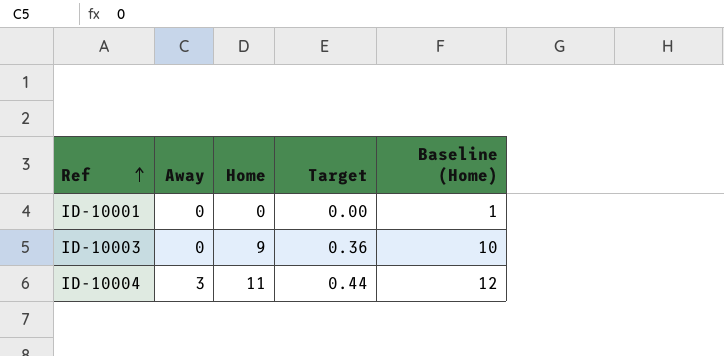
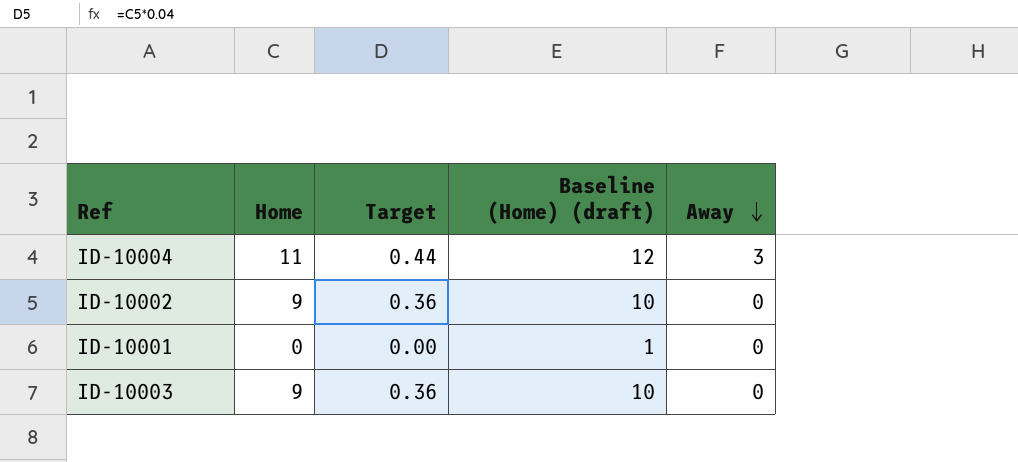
row order: Ref ascending -> Away descending
column name: Baseline (Home) -> Baseline (Home) (draft)
column Away | position: 2 -> 5
row ID-10002: none -> 9 | 0.36 | 10 | 0

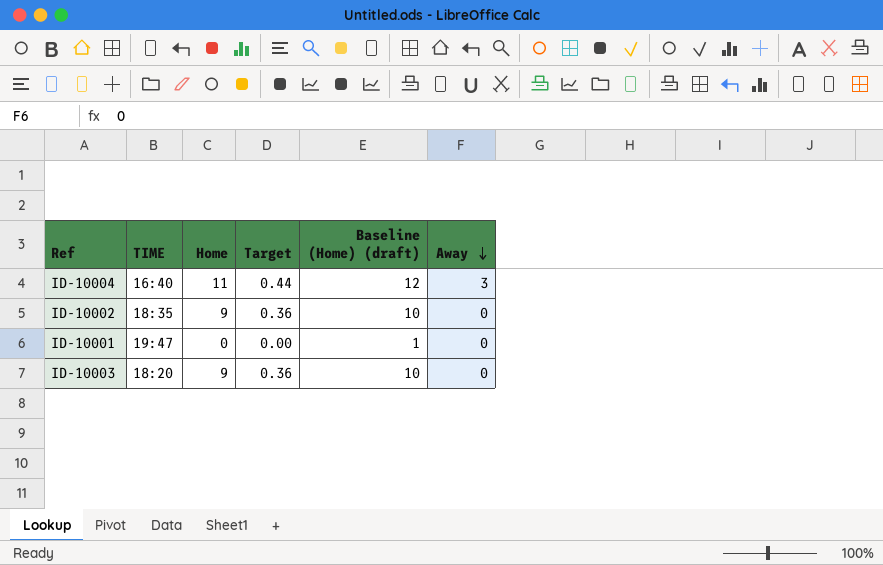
column TIME | position: none -> 2

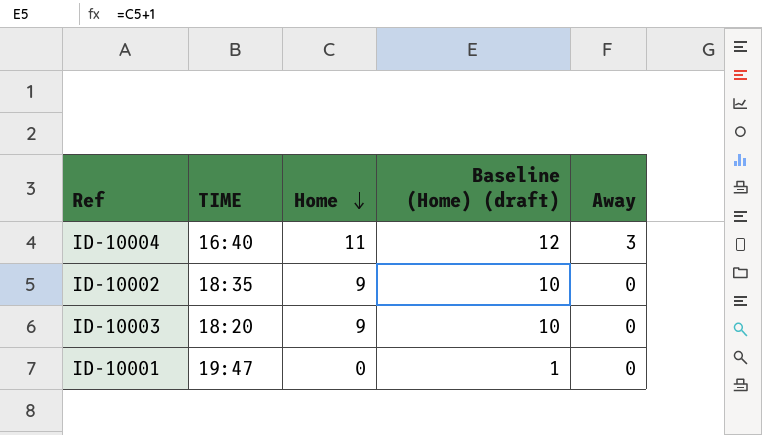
row order: Away descending -> Home descending
column Target | formula: [Home] * 0.04 -> none

